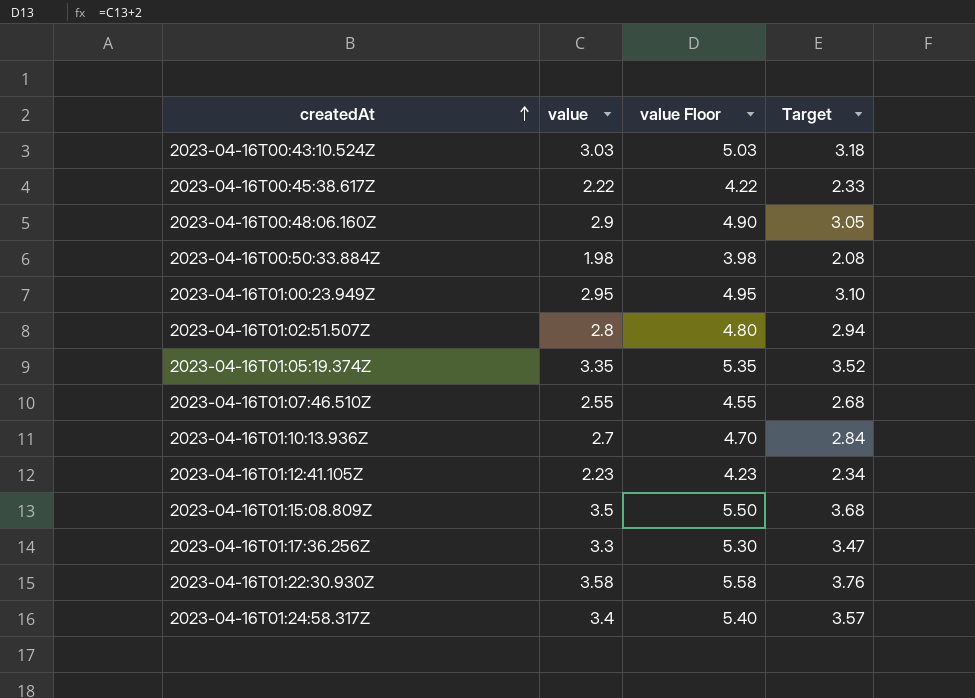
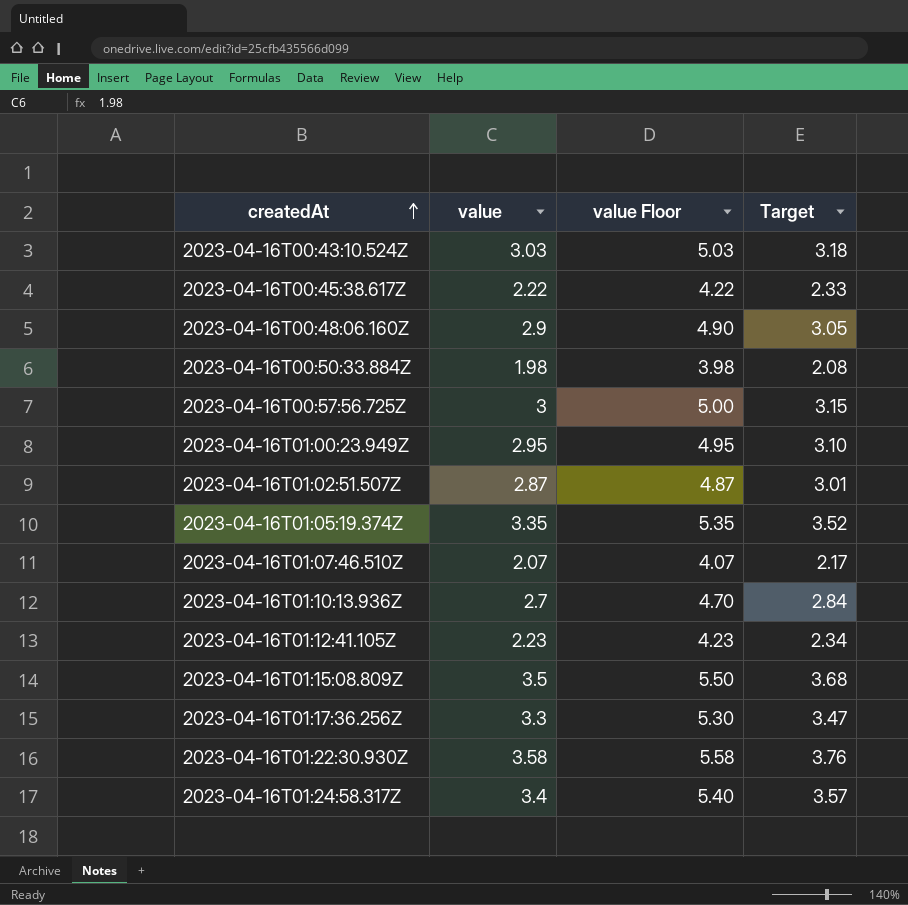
row 2023-04-16T00:57:56.725Z: none -> 3 | 5.00 | 3.15
2023-04-16T01:02:51.507Z | value: 2.8 -> 2.87
2023-04-16T01:02:51.507Z | value Floor: 4.80 -> 4.87
2023-04-16T01:02:51.507Z | Target: 2.94 -> 3.01
2023-04-16T01:07:46.510Z | value: 2.55 -> 2.07
2023-04-16T01:07:46.510Z | value Floor: 4.55 -> 4.07
2023-04-16T01:07:46.510Z | Target: 2.68 -> 2.17

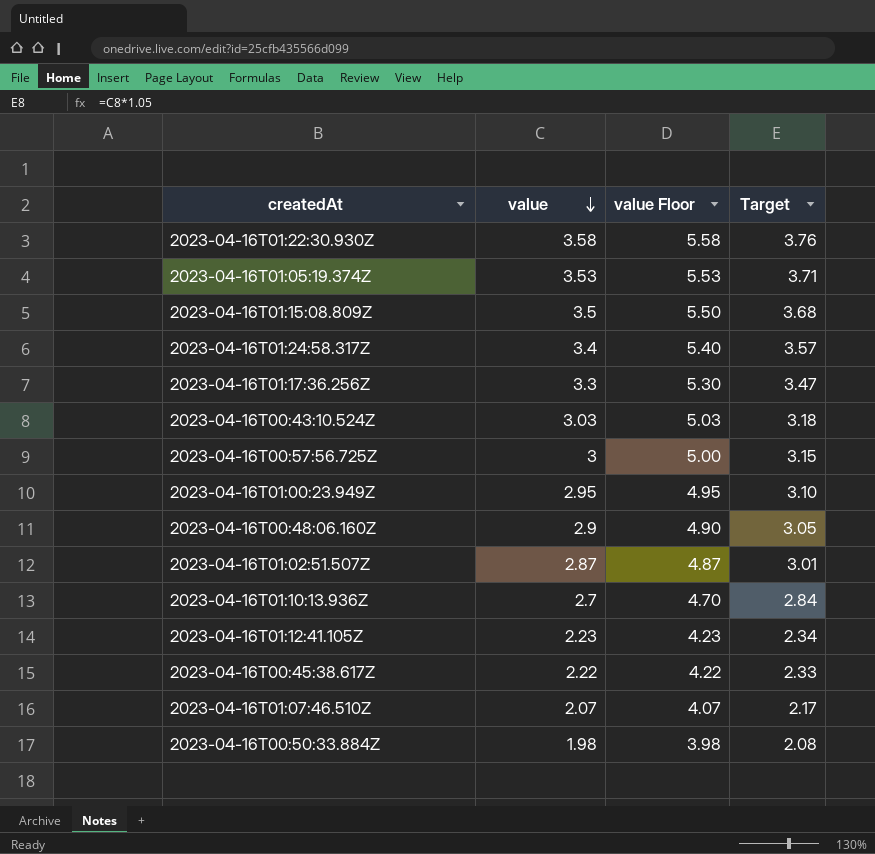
row order: createdAt ascending -> value descending
2023-04-16T01:05:19.374Z | value: 3.35 -> 3.53
2023-04-16T01:05:19.374Z | value Floor: 5.35 -> 5.53
2023-04-16T01:05:19.374Z | Target: 3.52 -> 3.71

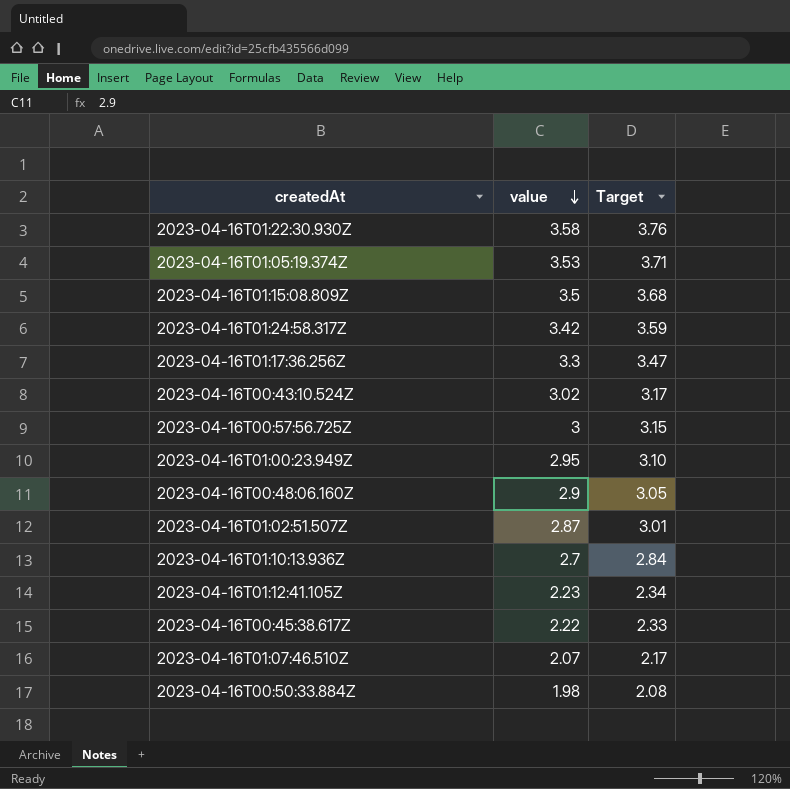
column value Floor | formula: [value] + 2 -> none
2023-04-16T01:24:58.317Z | value: 3.4 -> 3.42
2023-04-16T01:24:58.317Z | Target: 3.57 -> 3.59
2023-04-16T00:43:10.524Z | value: 3.03 -> 3.02
2023-04-16T00:43:10.524Z | Target: 3.18 -> 3.17

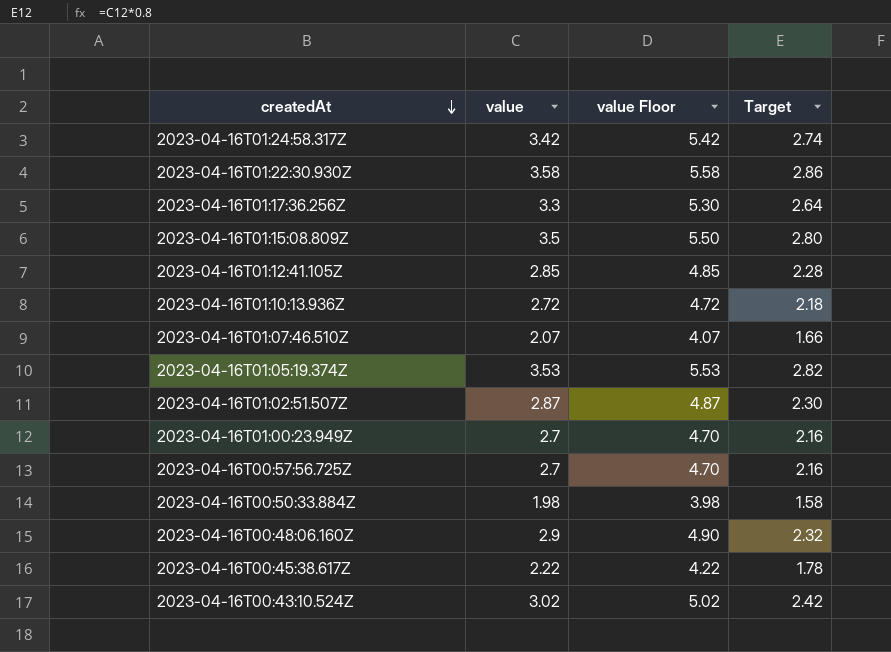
row order: value descending -> createdAt descending
column value Floor | formula: none -> [value] + 2
column Target | formula: [value] * 1.05 -> [value] * 0.8
2023-04-16T01:12:41.105Z | value: 2.23 -> 2.85
2023-04-16T01:10:13.936Z | value: 2.7 -> 2.72
2023-04-16T01:00:23.949Z | value: 2.95 -> 2.7
2023-04-16T00:57:56.725Z | value: 3 -> 2.7

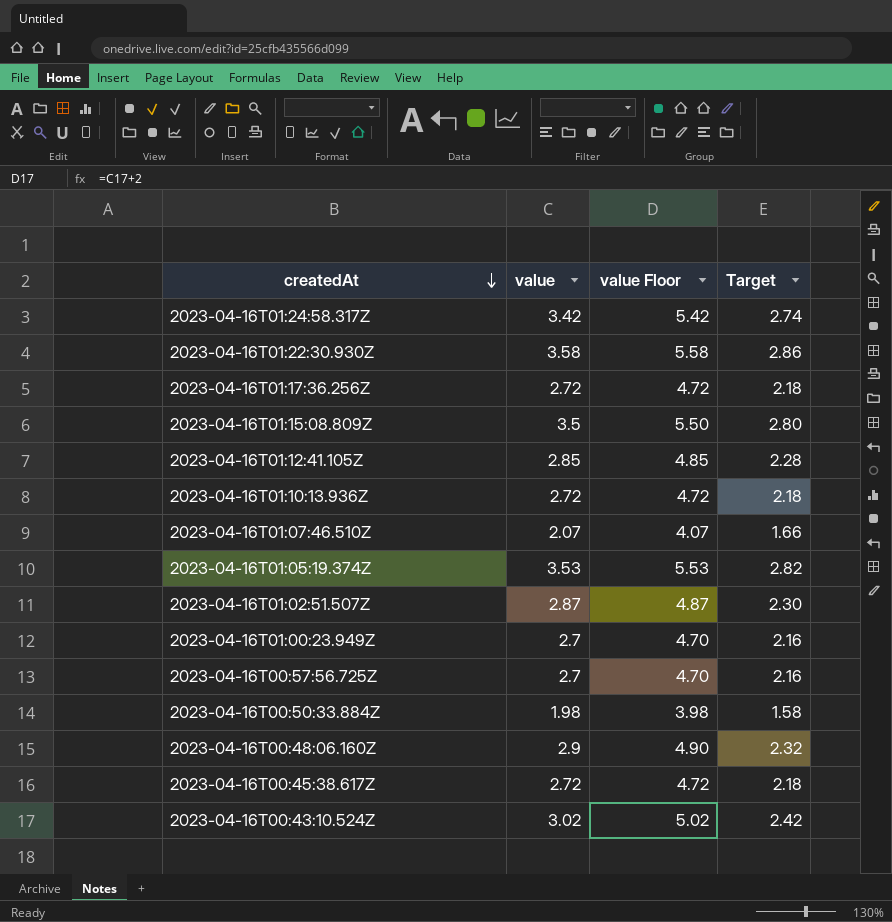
2023-04-16T01:17:36.256Z | value: 3.3 -> 2.72
2023-04-16T01:17:36.256Z | value Floor: 5.30 -> 4.72
2023-04-16T01:17:36.256Z | Target: 2.64 -> 2.18
2023-04-16T00:45:38.617Z | value: 2.22 -> 2.72
2023-04-16T00:45:38.617Z | value Floor: 4.22 -> 4.72
2023-04-16T00:45:38.617Z | Target: 1.78 -> 2.18

